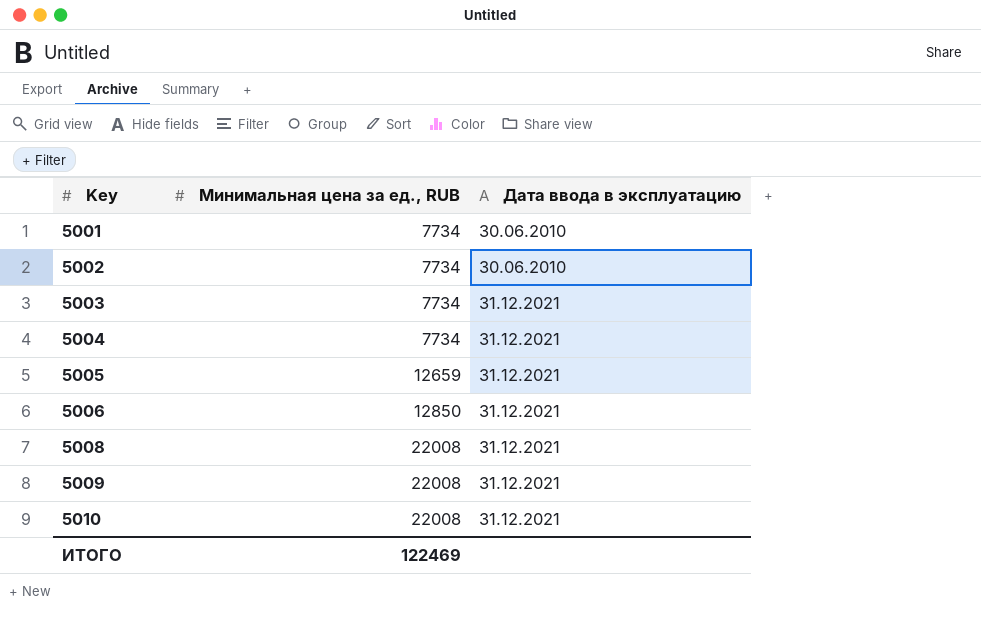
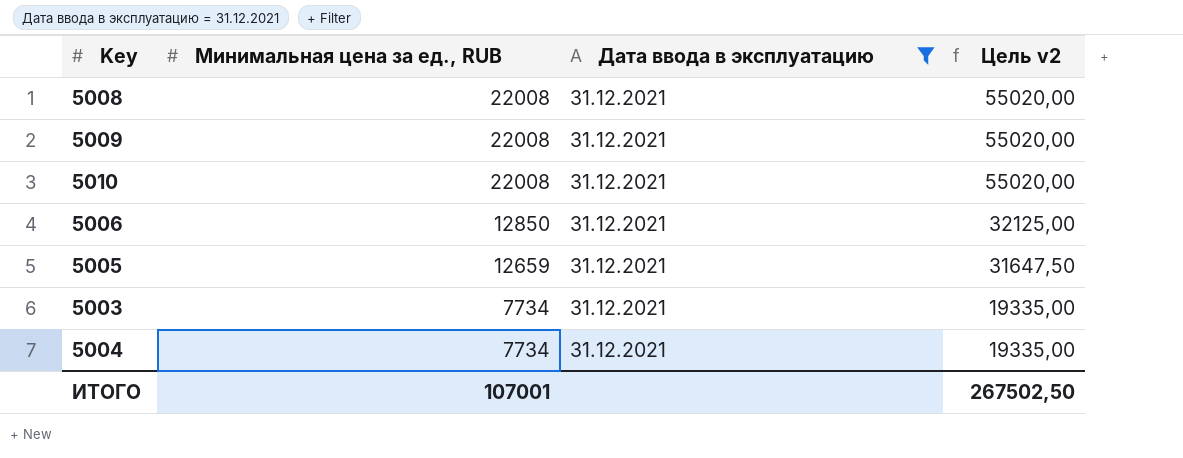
filter: none -> Дата ввода в эксплуатацию = 31.12.2021
row order: Key ascending -> Минимальная цена за ед., RUB descending
column Цель v2 | formula: none -> [Минимальная цена за ед., RUB] * 2,5
ИТОГО | Минимальная цена за ед., RUB: 122469 -> 107001

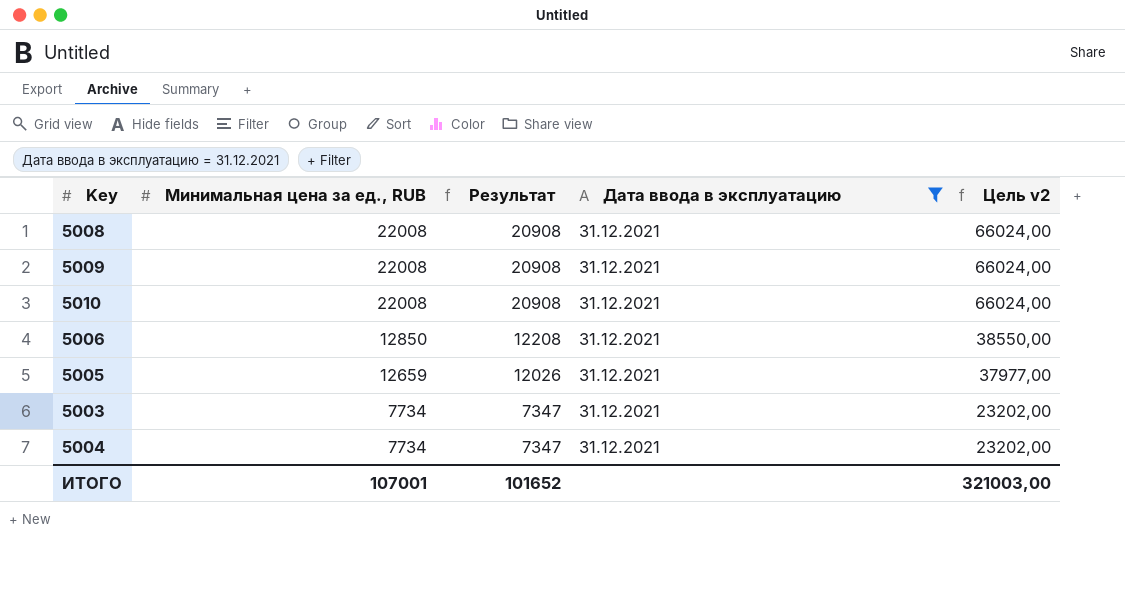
column Результат | formula: none -> [Минимальная цена за ед., RUB] * 0,95
column Цель v2 | formula: [Минимальная цена за ед., RUB] * 2,5 -> [Минимальная цена за ед., RUB] * 3
ИТОГО | Цель v2: 267502,50 -> 321003,00

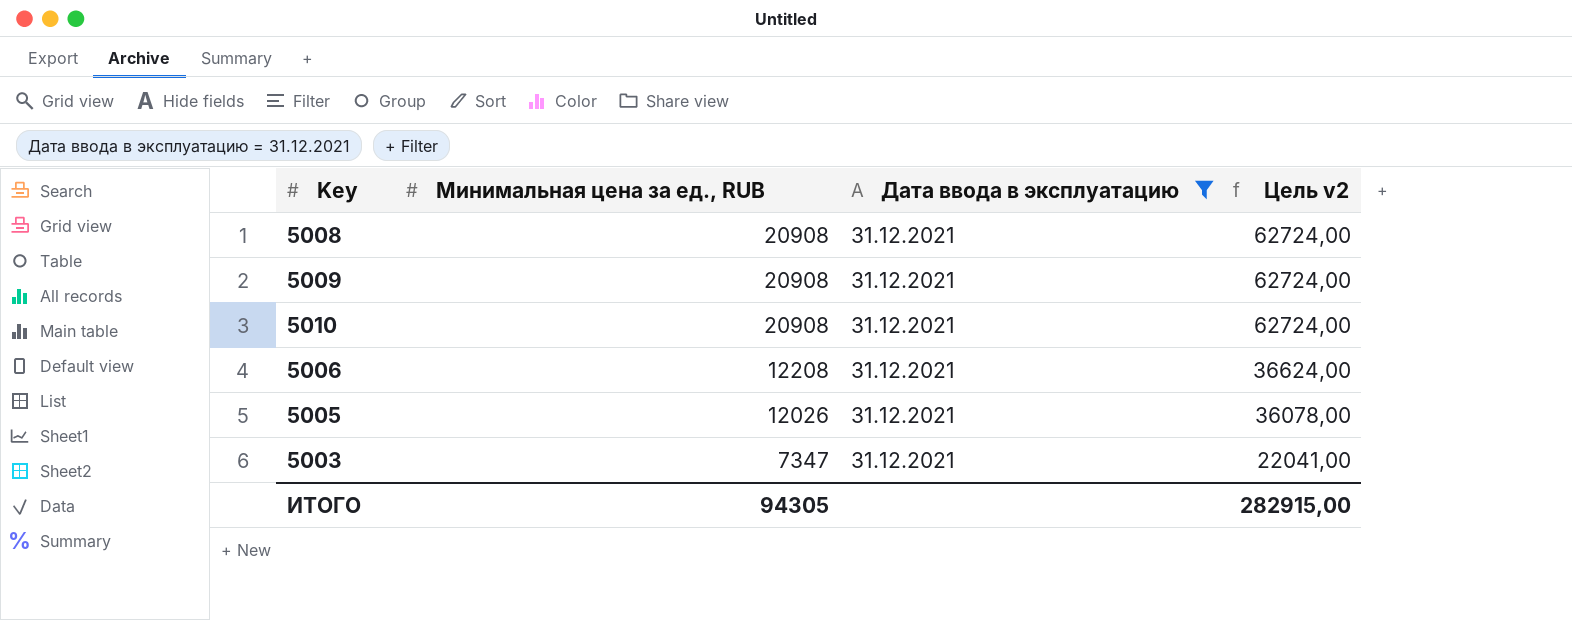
column Результат | formula: [Минимальная цена за ед., RUB] * 0,95 -> none
row 5004: 7734 | 7347 | 31.12.2021 | 23202,00 -> none
5008 | Минимальная цена за ед., RUB: 22008 -> 20908
5008 | Цель v2: 66024,00 -> 62724,00
5009 | Минимальная цена за ед., RUB: 22008 -> 20908
5009 | Цель v2: 66024,00 -> 62724,00
5010 | Минимальная цена за ед., RUB: 22008 -> 20908
5010 | Цель v2: 66024,00 -> 62724,00
5006 | Минимальная цена за ед., RUB: 12850 -> 12208
5006 | Цель v2: 38550,00 -> 36624,00
5005 | Минимальная цена за ед., RUB: 12659 -> 12026
5005 | Цель v2: 37977,00 -> 36078,00
5003 | Минимальная цена за ед., RUB: 7734 -> 7347
5003 | Цель v2: 23202,00 -> 22041,00
ИТОГО | Минимальная цена за ед., RUB: 107001 -> 94305
ИТОГО | Цель v2: 321003,00 -> 282915,00

